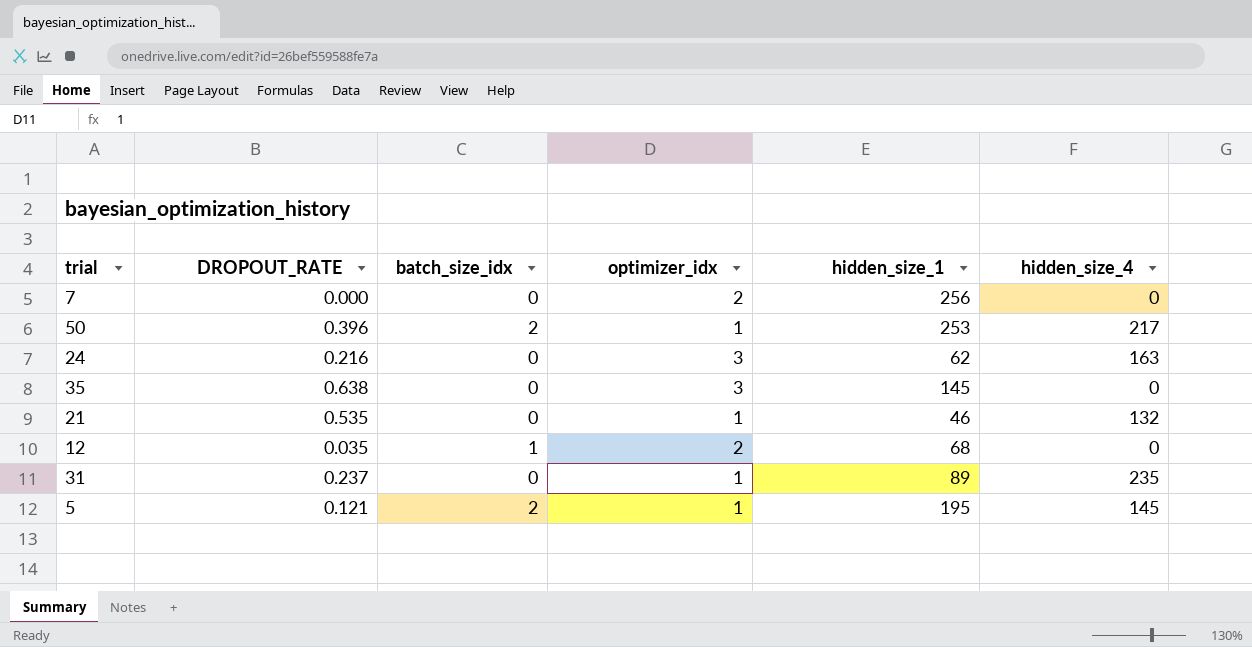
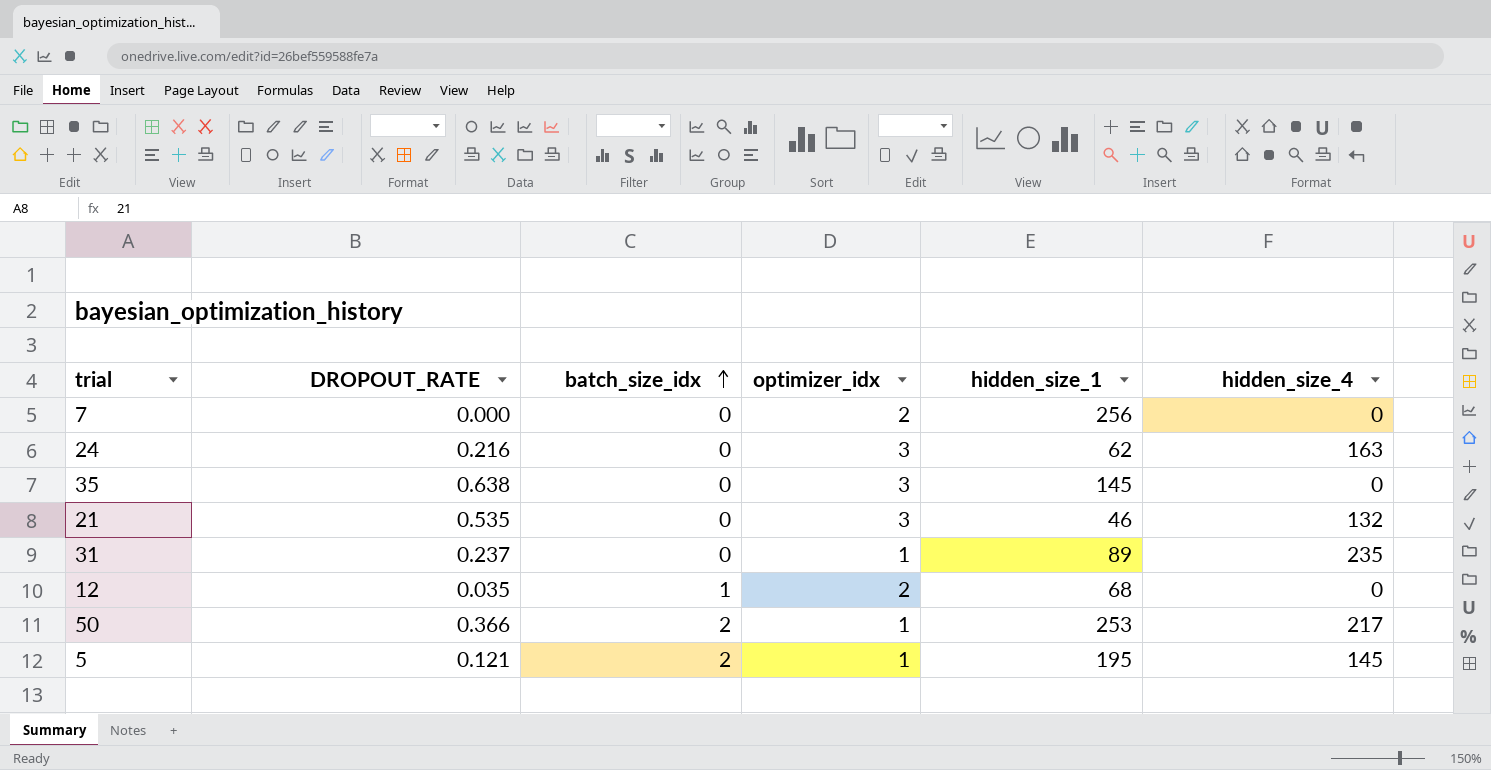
row order: none -> batch_size_idx ascending
21 | optimizer_idx: 1 -> 3
50 | DROPOUT_RATE: 0.396 -> 0.366

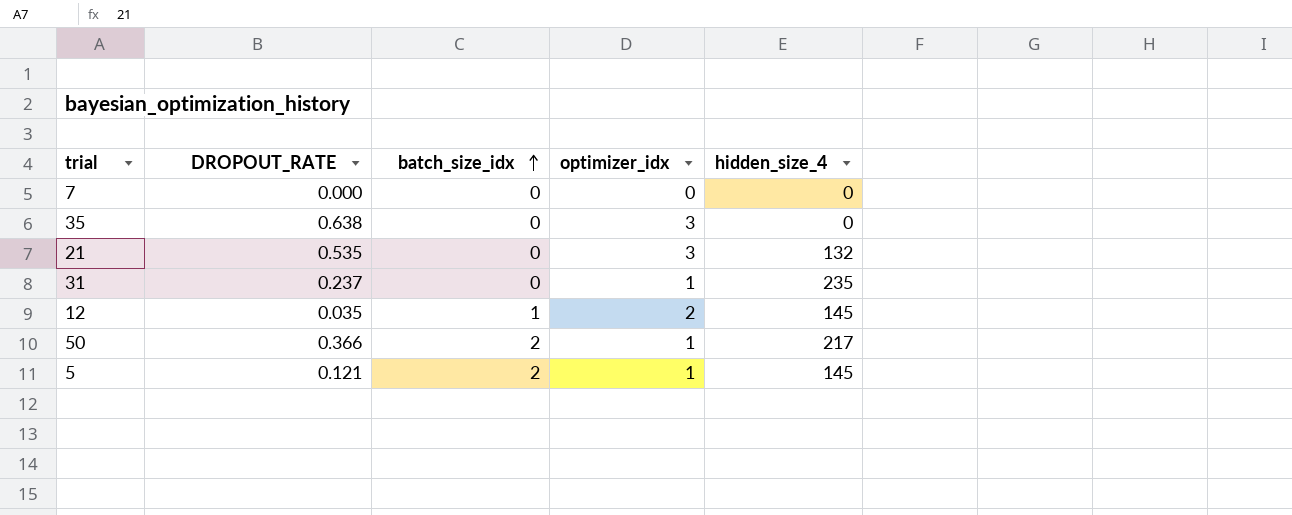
column hidden_size_1 | position: 5 -> none
row 24: 0.216 | 0 | 3 | 62 | 163 -> none
7 | optimizer_idx: 2 -> 0
12 | hidden_size_4: 0 -> 145

